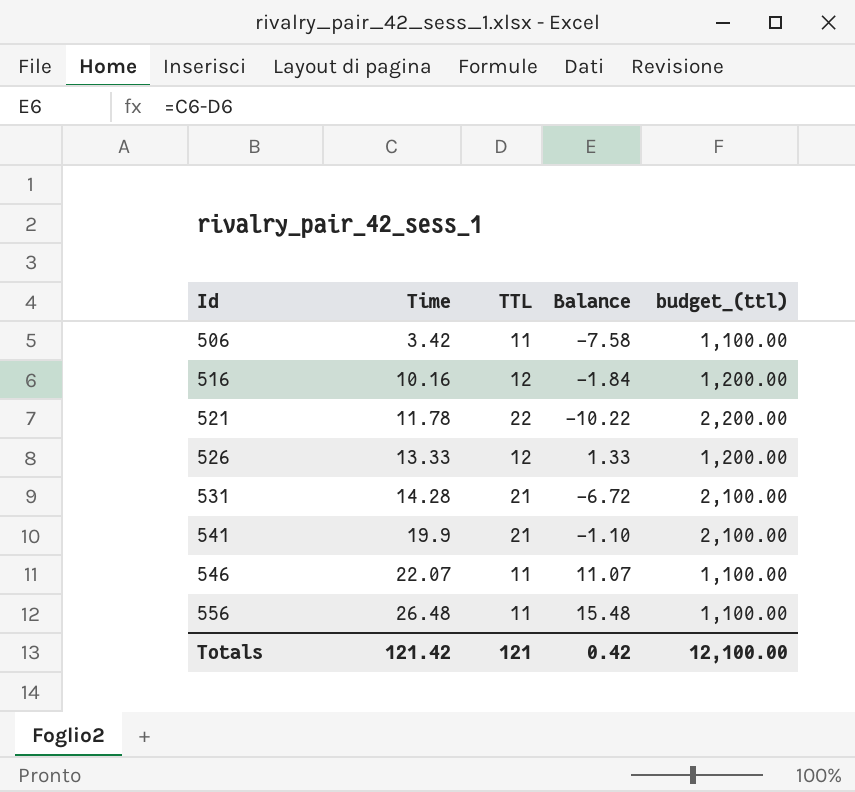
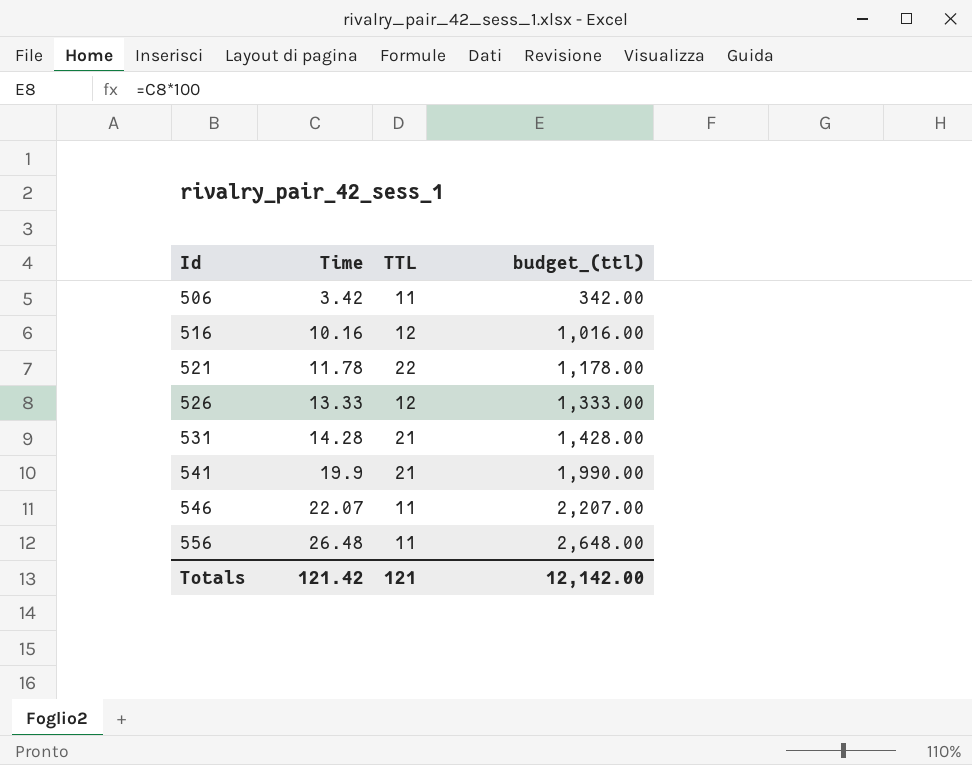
column Balance | formula: [Time] - [TTL] -> none
column budget_(ttl) | formula: [TTL] * 100 -> [Time] * 100
Totals | budget_(ttl): 12,100.00 -> 12,142.00

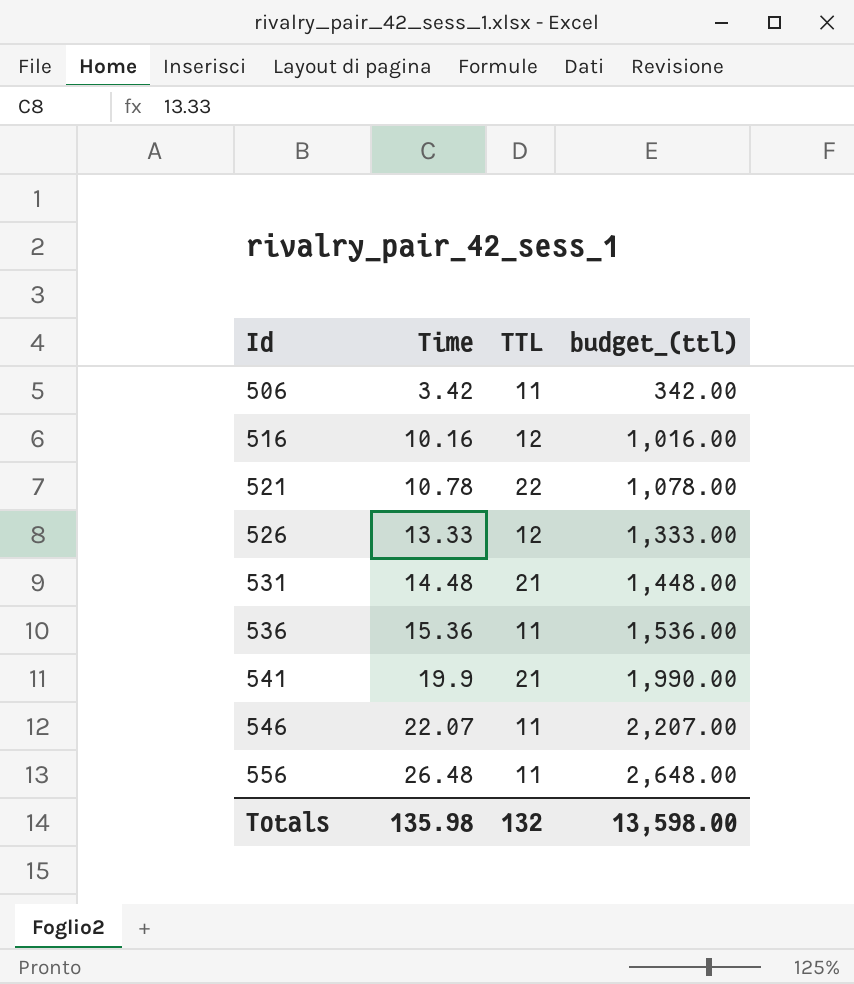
521 | Time: 11.78 -> 10.78
521 | budget_(ttl): 1,178.00 -> 1,078.00
531 | Time: 14.28 -> 14.48
531 | budget_(ttl): 1,428.00 -> 1,448.00
row 536: none -> 15.36 | 11 | 1,536.00
Totals | Time: 121.42 -> 135.98
Totals | TTL: 121 -> 132
Totals | budget_(ttl): 12,142.00 -> 13,598.00

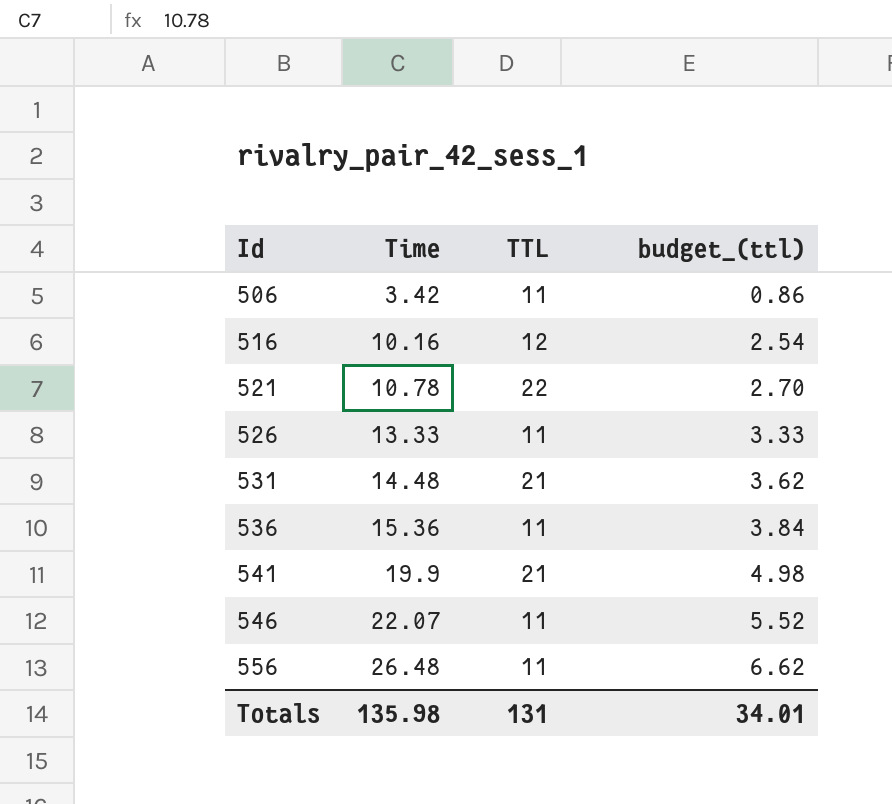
column budget_(ttl) | formula: [Time] * 100 -> [Time] * 0.25
526 | TTL: 12 -> 11
Totals | TTL: 132 -> 131
Totals | budget_(ttl): 13,598.00 -> 34.01

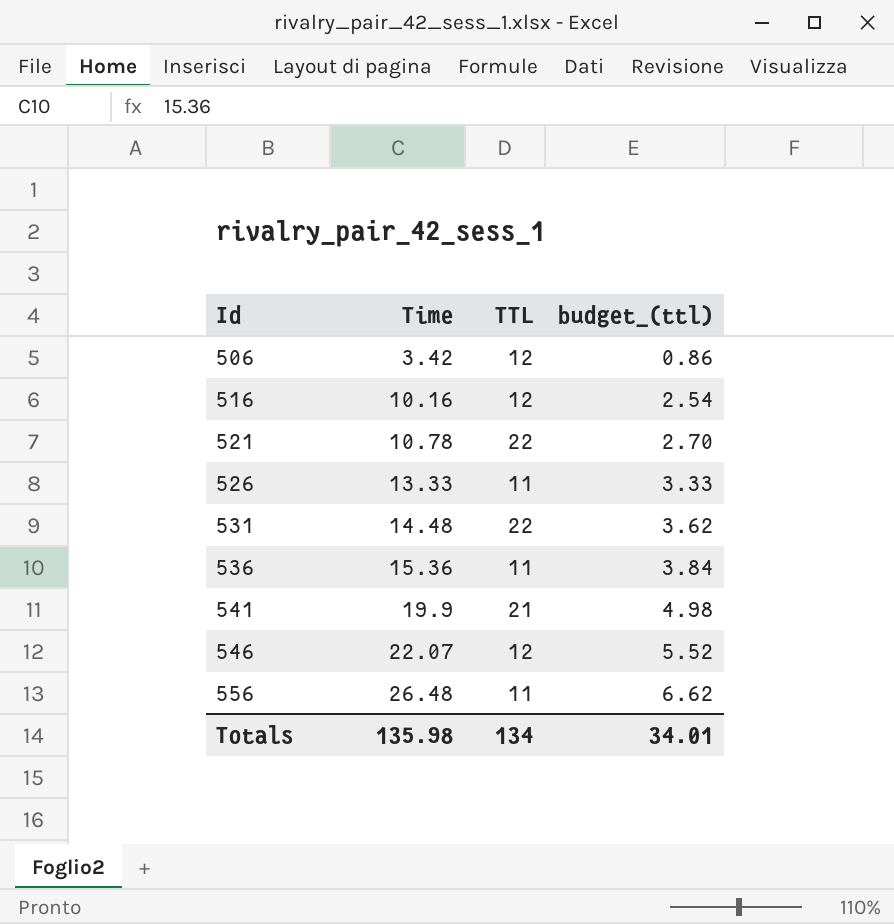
506 | TTL: 11 -> 12
531 | TTL: 21 -> 22
546 | TTL: 11 -> 12
Totals | TTL: 131 -> 134

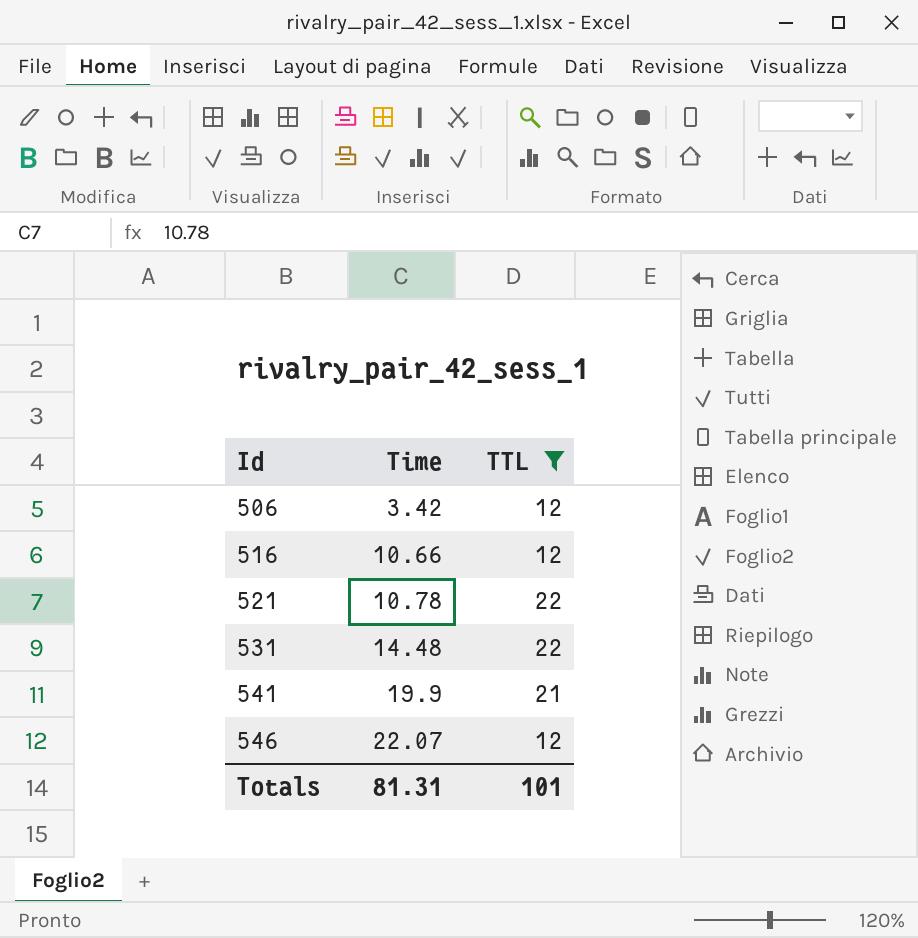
filter: none -> TTL != 11
column budget_(ttl) | formula: [Time] * 0.25 -> none
516 | Time: 10.16 -> 10.66
Totals | Time: 135.98 -> 81.31
Totals | TTL: 134 -> 101

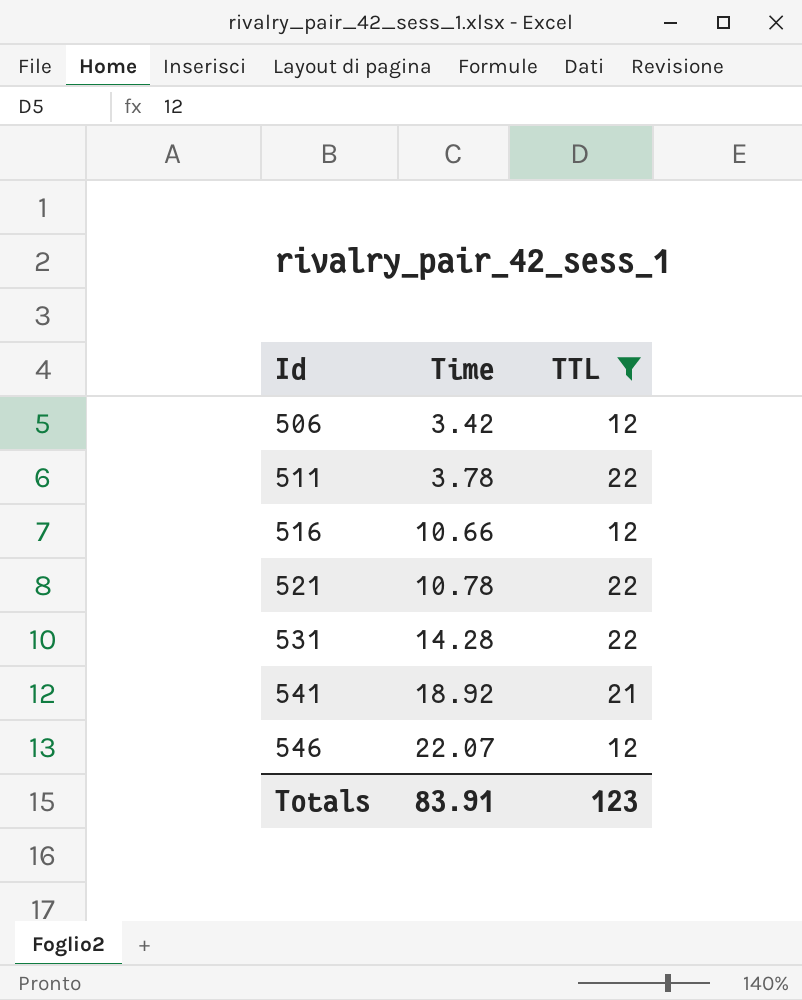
row 511: none -> 3.78 | 22
531 | Time: 14.48 -> 14.28
541 | Time: 19.9 -> 18.92
Totals | Time: 81.31 -> 83.91
Totals | TTL: 101 -> 123

